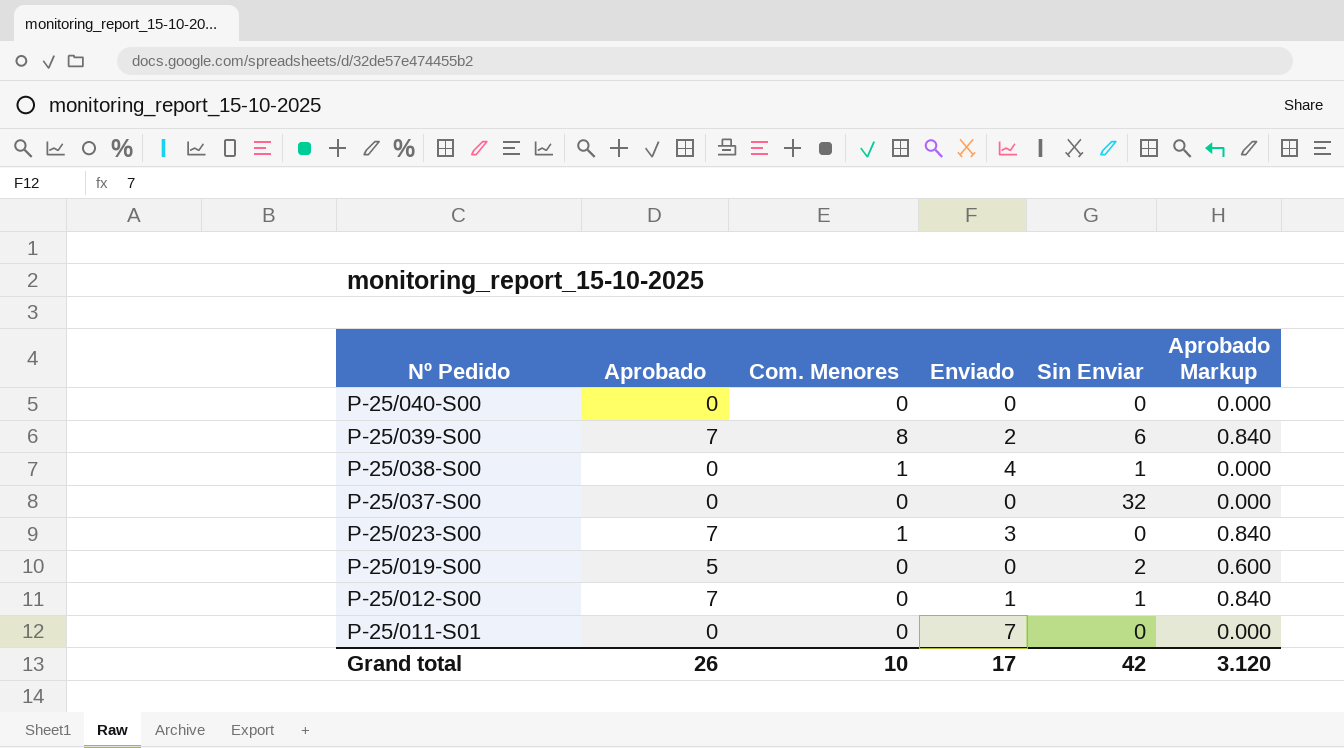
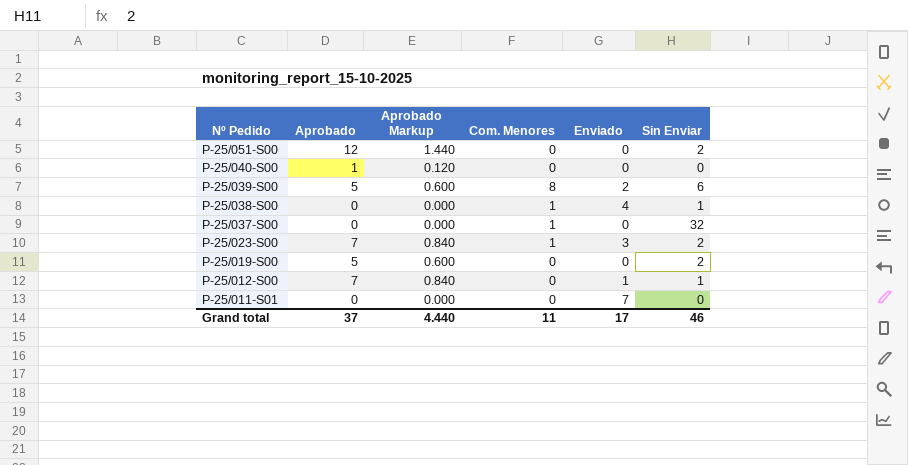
column Aprobado Markup | position: 6 -> 3
row P-25/051-S00: none -> 12 | 1.440 | 0 | 0 | 2
P-25/040-S00 | Aprobado: 0 -> 1
P-25/040-S00 | Aprobado Markup: 0.000 -> 0.120
P-25/039-S00 | Aprobado: 7 -> 5
P-25/039-S00 | Aprobado Markup: 0.840 -> 0.600
P-25/037-S00 | Com. Menores: 0 -> 1
P-25/023-S00 | Sin Enviar: 0 -> 2
Grand total | Aprobado: 26 -> 37
Grand total | Aprobado Markup: 3.120 -> 4.440
Grand total | Com. Menores: 10 -> 11
Grand total | Sin Enviar: 42 -> 46

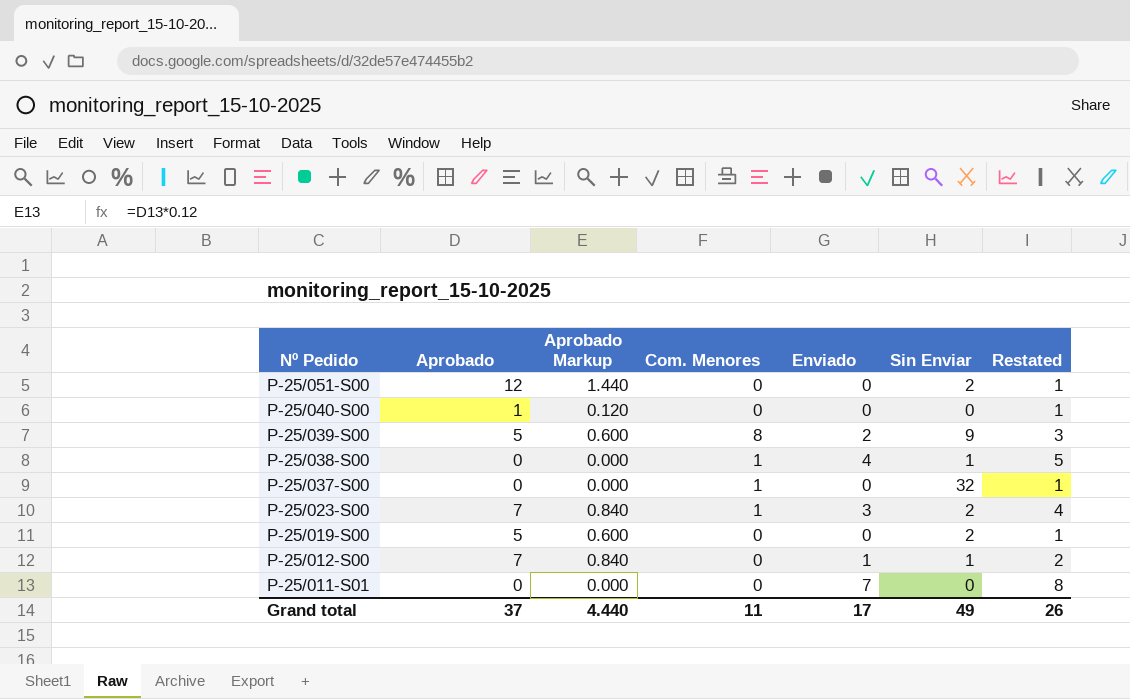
column Restated | formula: none -> [Enviado] + 1
P-25/039-S00 | Sin Enviar: 6 -> 9
Grand total | Sin Enviar: 46 -> 49

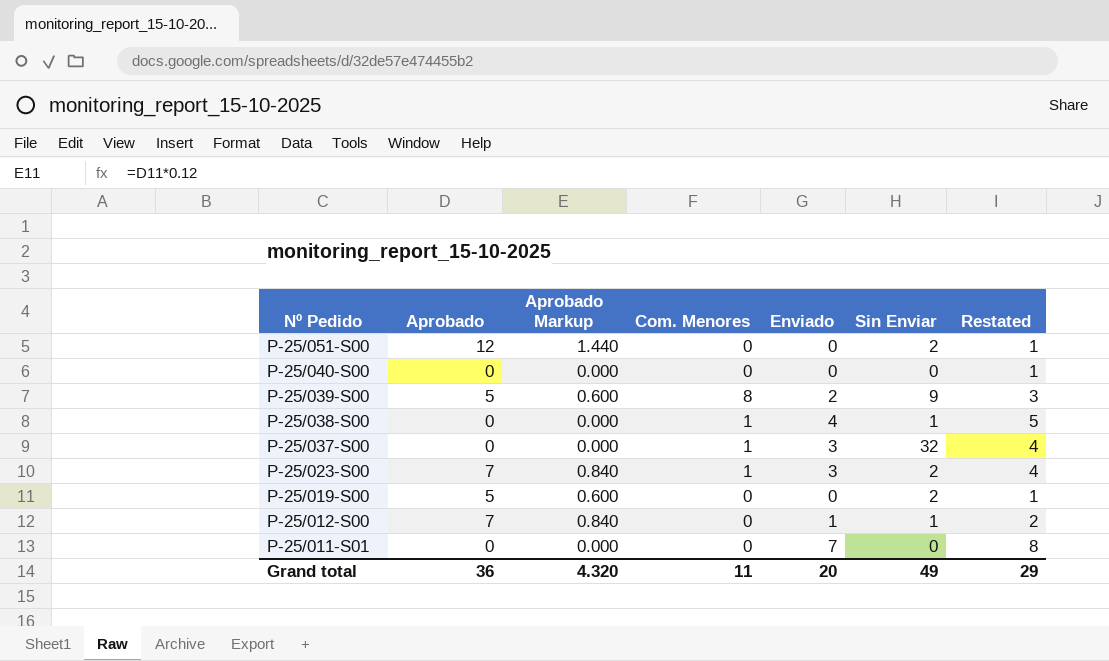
P-25/040-S00 | Aprobado: 1 -> 0
P-25/040-S00 | Aprobado Markup: 0.120 -> 0.000
P-25/037-S00 | Enviado: 0 -> 3
P-25/037-S00 | Restated: 1 -> 4
Grand total | Aprobado: 37 -> 36
Grand total | Aprobado Markup: 4.440 -> 4.320
Grand total | Enviado: 17 -> 20
Grand total | Restated: 26 -> 29

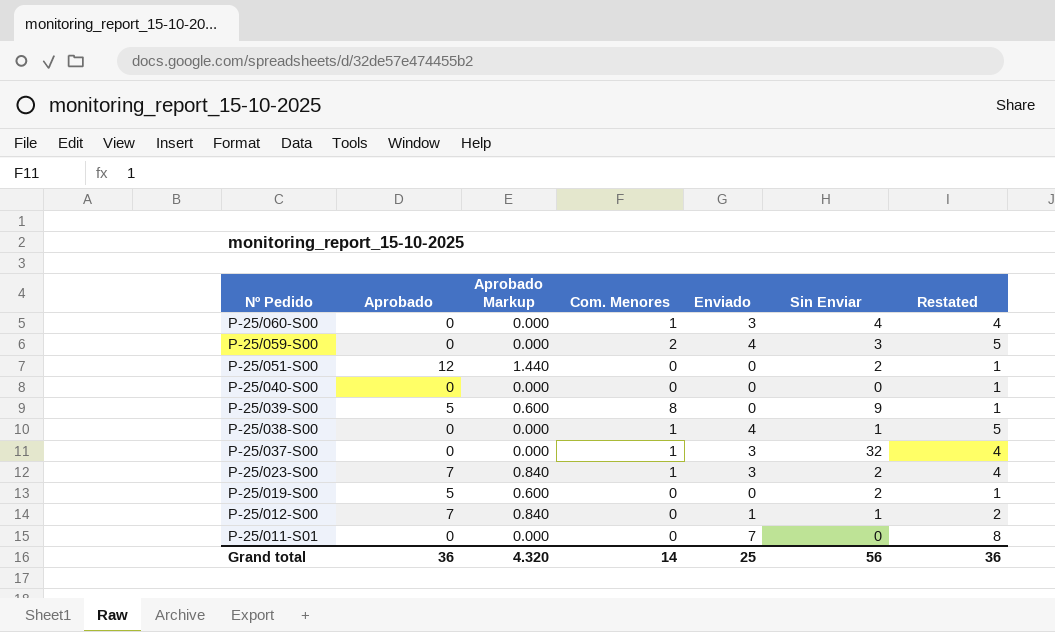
row P-25/060-S00: none -> 0 | 0.000 | 1 | 3 | 4 | 4
row P-25/059-S00: none -> 0 | 0.000 | 2 | 4 | 3 | 5
P-25/039-S00 | Enviado: 2 -> 0
P-25/039-S00 | Restated: 3 -> 1
Grand total | Com. Menores: 11 -> 14
Grand total | Enviado: 20 -> 25
Grand total | Sin Enviar: 49 -> 56
Grand total | Restated: 29 -> 36

